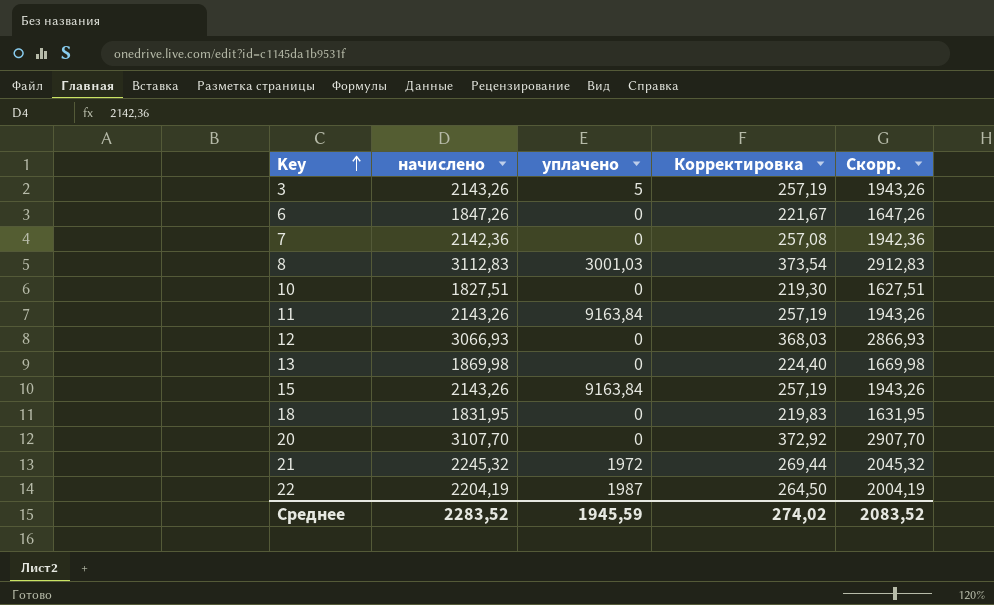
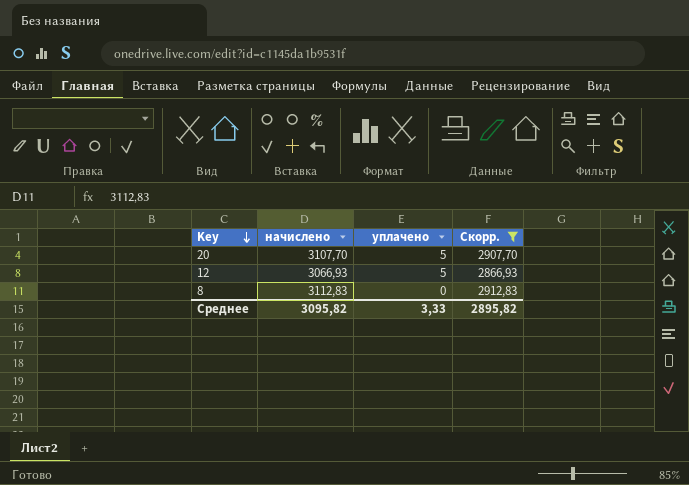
filter: none -> Скорр. >= 2866,93
row order: Key ascending -> Key descending
column Корректировка | formula: [начислено] * 0,12 -> none
20 | уплачено: 0 -> 5
12 | уплачено: 0 -> 5
8 | уплачено: 3001,03 -> 0
Среднее | начислено: 2283,52 -> 3095,82
Среднее | уплачено: 1945,59 -> 3,33
Среднее | Скорр.: 2083,52 -> 2895,82

